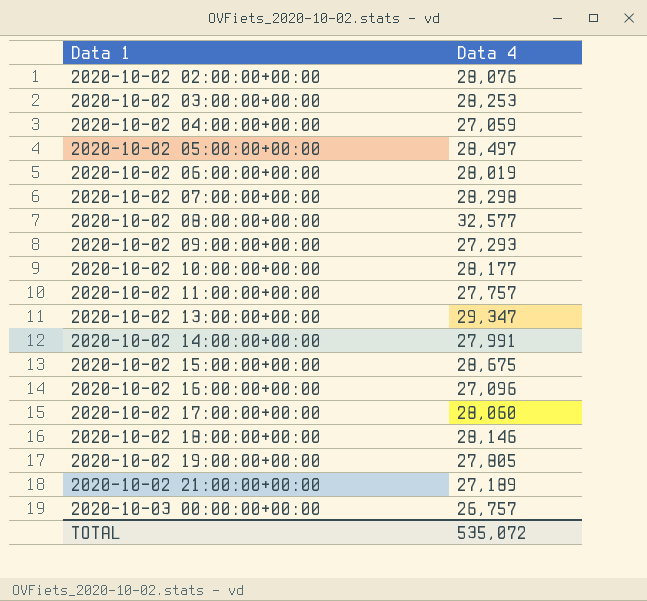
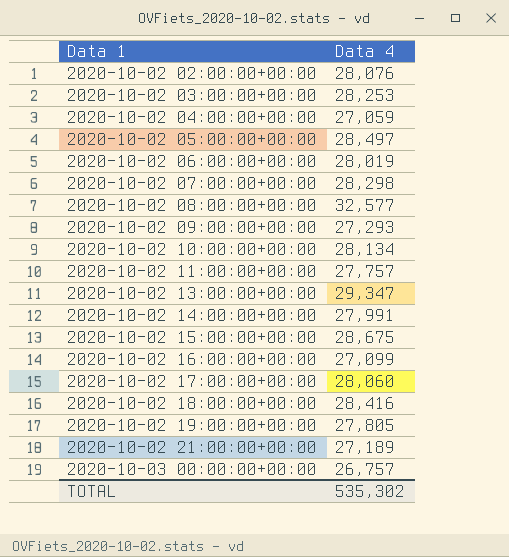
2020-10-02 10:00:00+00:00 | Data 4: 28,177 -> 28,134
2020-10-02 16:00:00+00:00 | Data 4: 27,096 -> 27,099
2020-10-02 18:00:00+00:00 | Data 4: 28,146 -> 28,416
TOTAL | Data 4: 535,072 -> 535,302

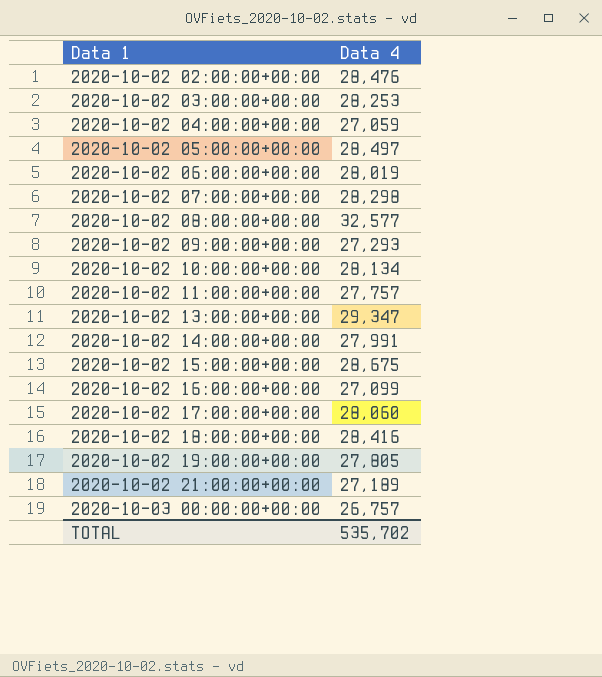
2020-10-02 02:00:00+00:00 | Data 4: 28,076 -> 28,476
TOTAL | Data 4: 535,302 -> 535,702

